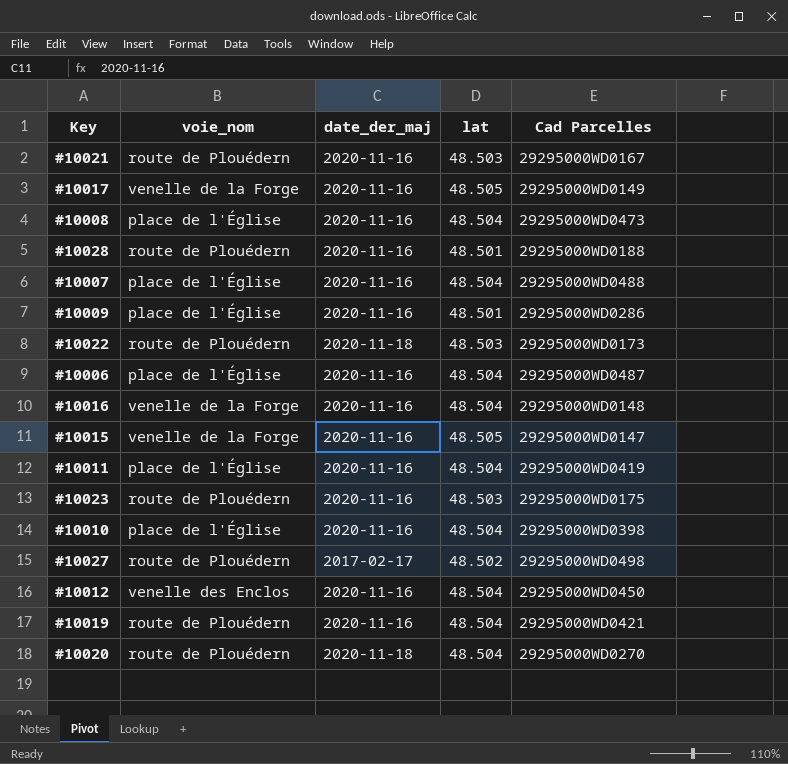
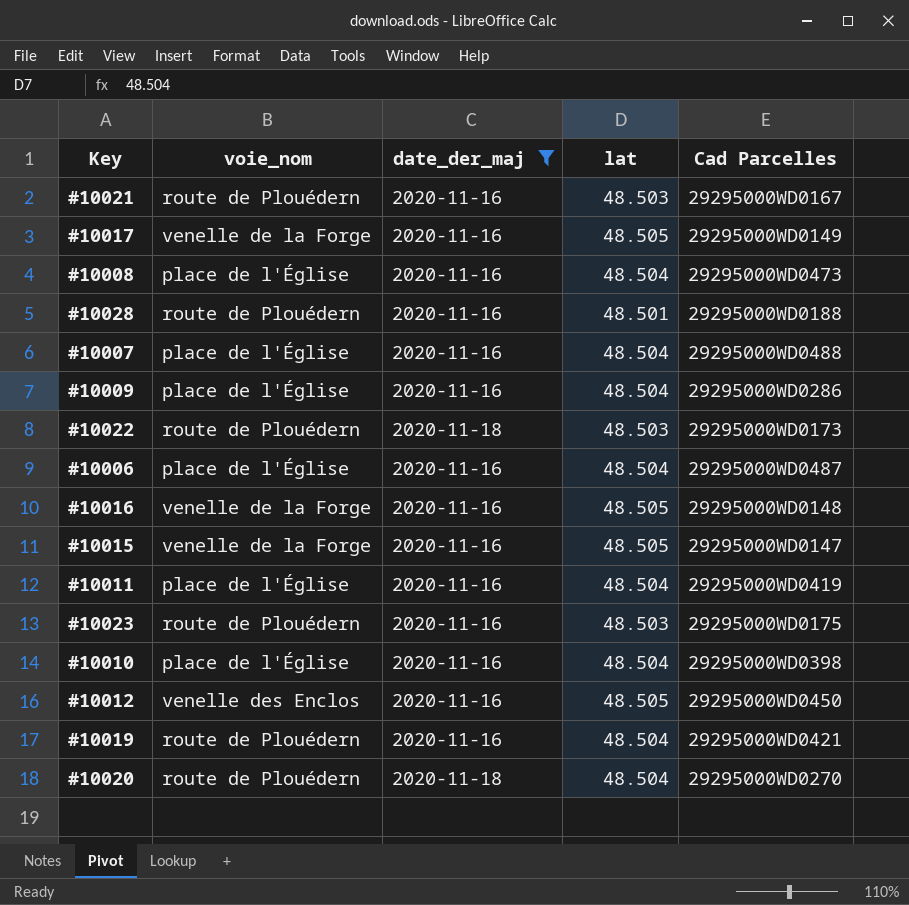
filter: none -> date_der_maj != 2017-02-17
#10009 | lat: 48.501 -> 48.504
#10016 | lat: 48.504 -> 48.505
#10012 | lat: 48.504 -> 48.505

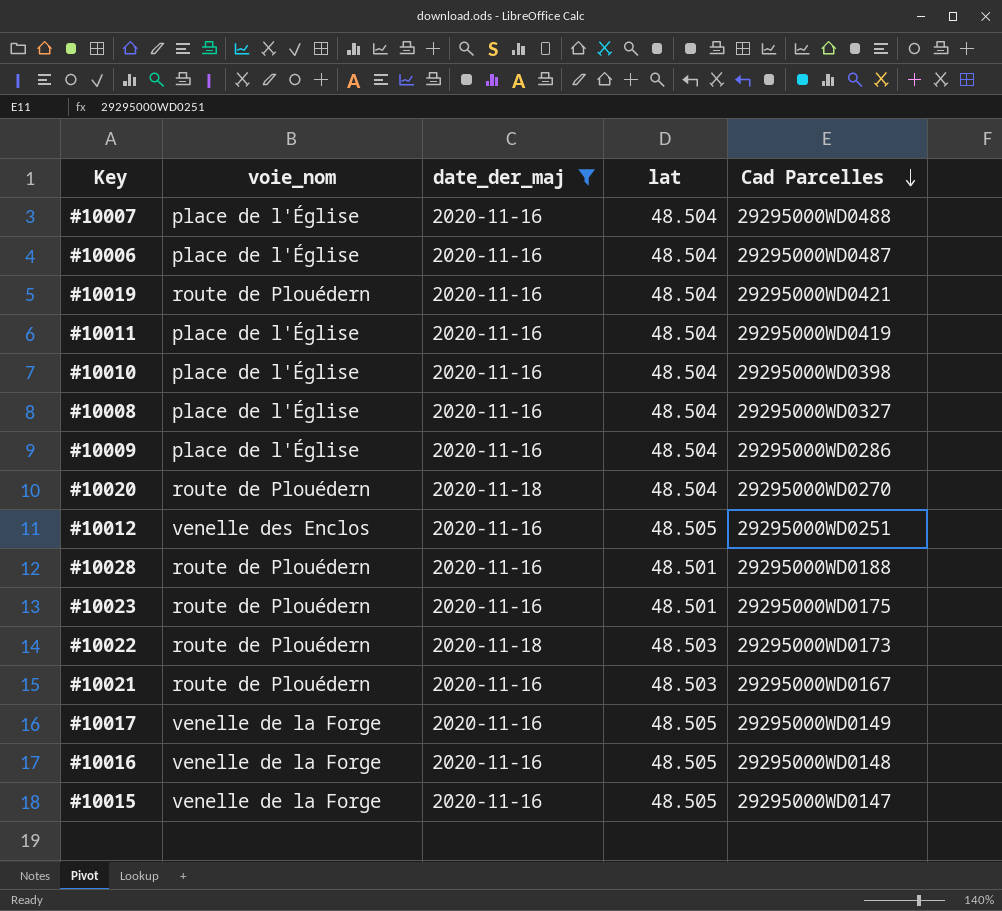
row order: none -> Cad Parcelles descending
#10008 | Cad Parcelles: 29295000WD0473 -> 29295000WD0327
#10012 | Cad Parcelles: 29295000WD0450 -> 29295000WD0251
#10023 | lat: 48.503 -> 48.501

